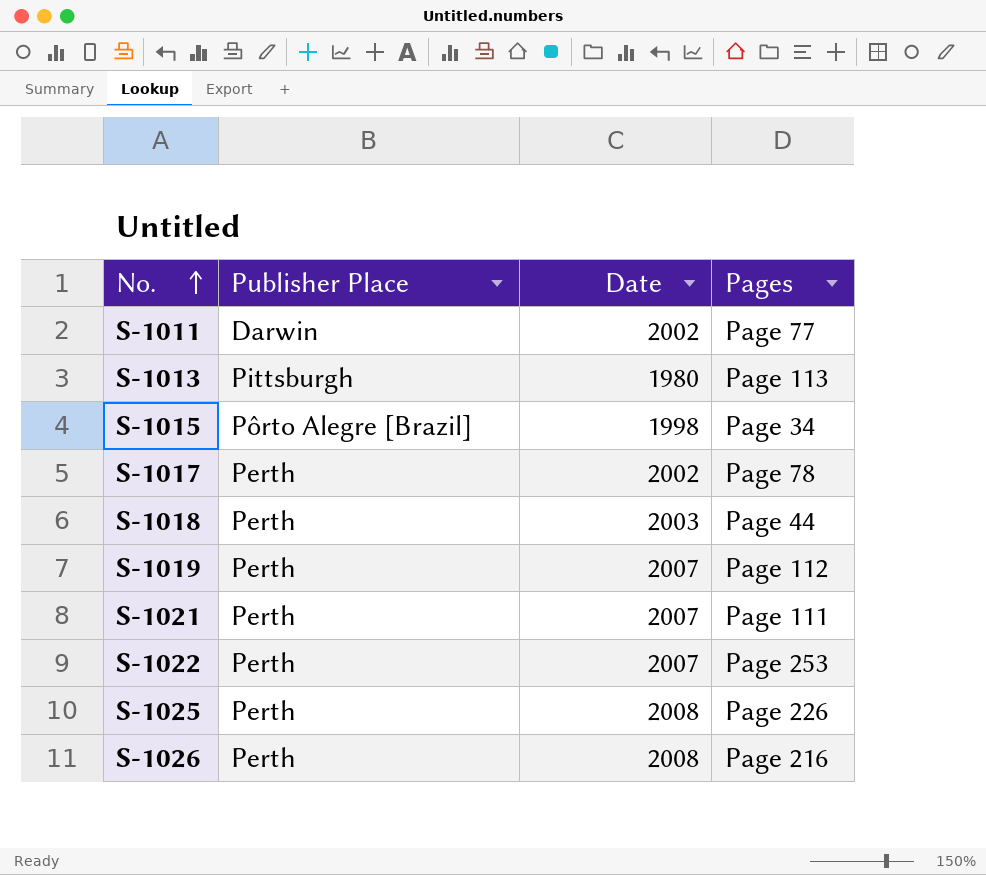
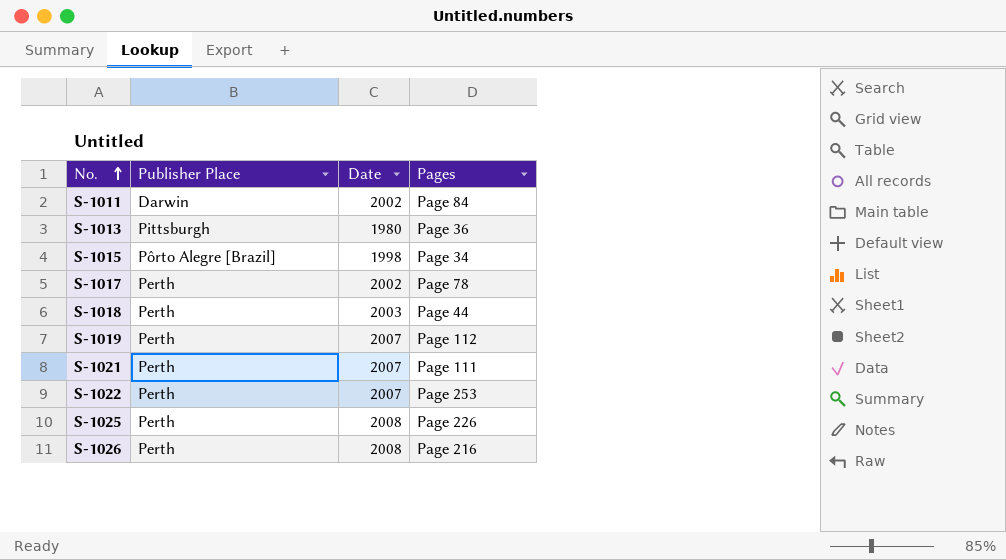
S-1011 | Pages: Page 77 -> Page 84
S-1013 | Pages: Page 113 -> Page 36

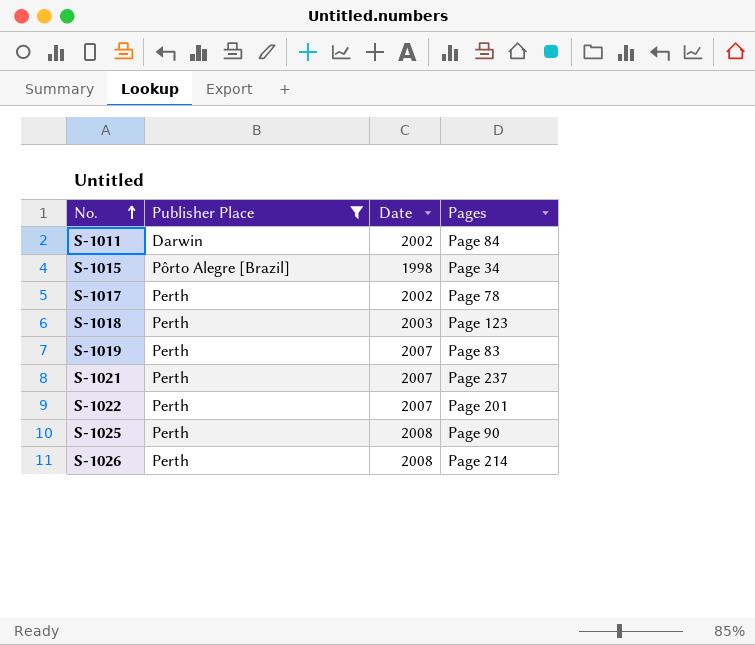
filter: none -> Publisher Place != Pittsburgh
S-1018 | Pages: Page 44 -> Page 123
S-1019 | Pages: Page 112 -> Page 83
S-1021 | Pages: Page 111 -> Page 237
S-1022 | Pages: Page 253 -> Page 201
S-1025 | Pages: Page 226 -> Page 90
S-1026 | Pages: Page 216 -> Page 214

